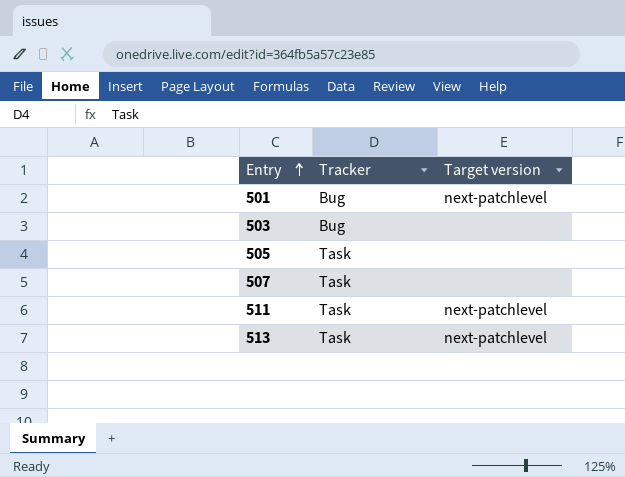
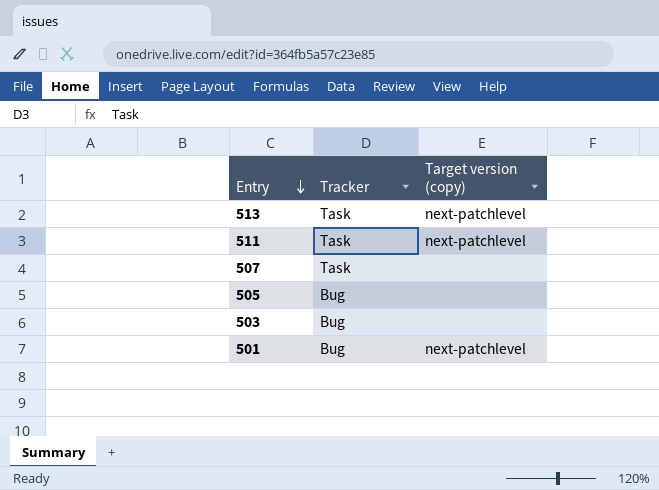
row order: Entry ascending -> Entry descending
column name: Target version -> Target version (copy)
505 | Tracker: Task -> Bug

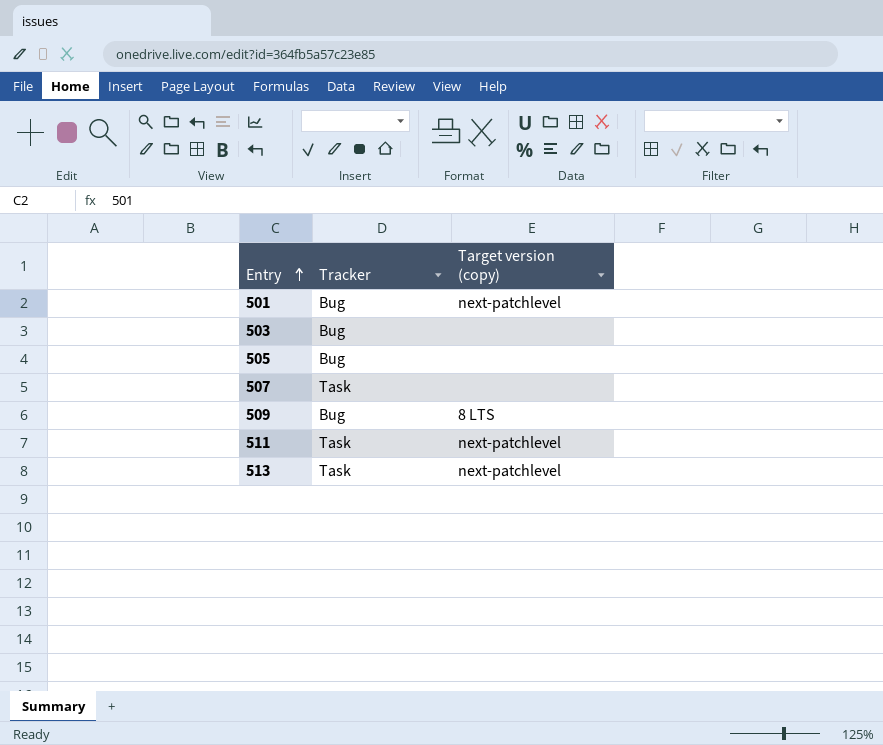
row order: Entry descending -> Entry ascending
row 509: none -> Bug | 8 LTS

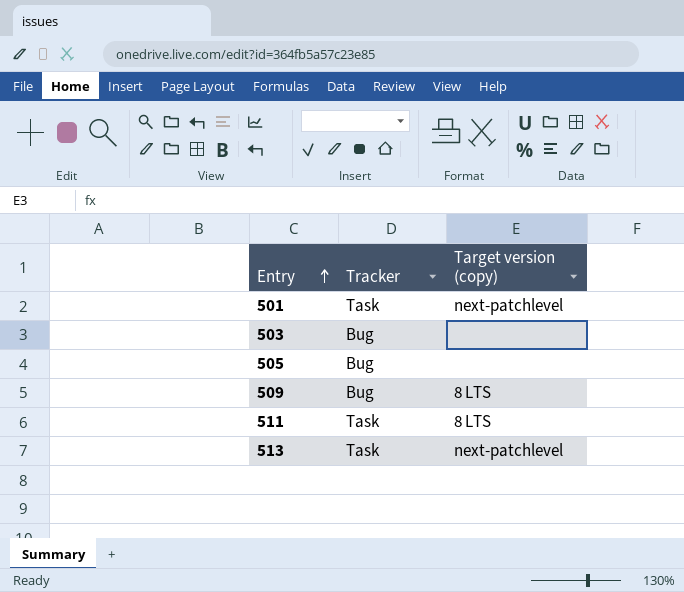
row 507: Task | none -> none
501 | Tracker: Bug -> Task
511 | Target version (copy): next-patchlevel -> 8 LTS

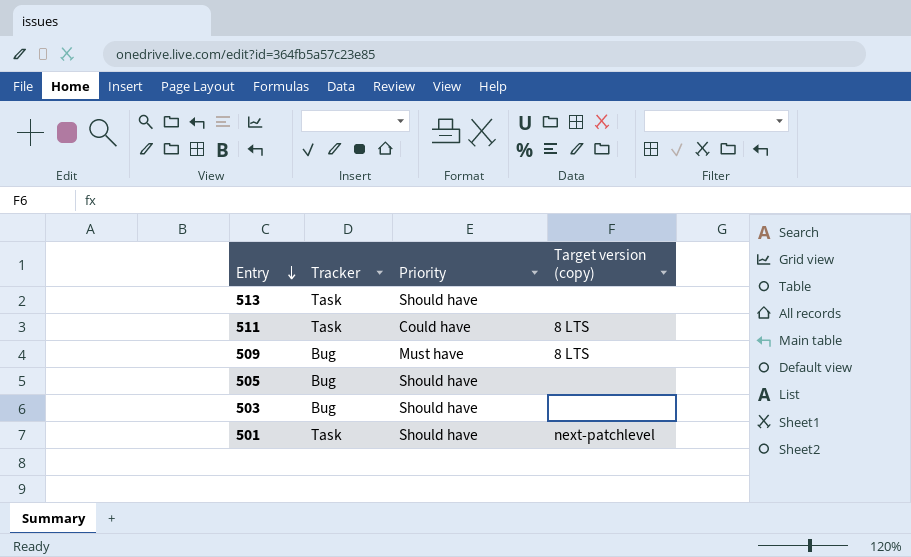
row order: Entry ascending -> Entry descending
column Priority | position: none -> 3
513 | Target version (copy): next-patchlevel -> none

